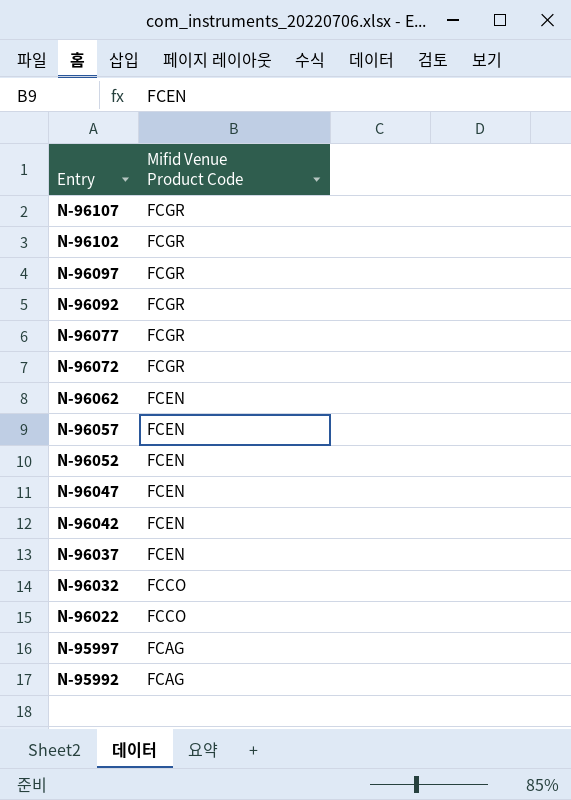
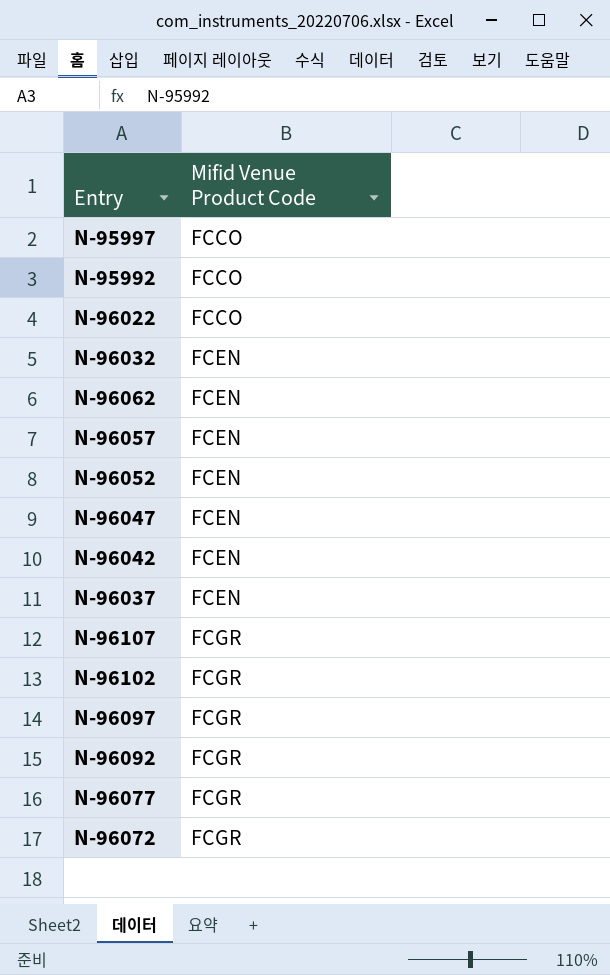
row order: Entry descending -> Mifid Venue Product Code ascending
N-95997 | Mifid Venue Product Code: FCAG -> FCCO
N-95992 | Mifid Venue Product Code: FCAG -> FCCO
N-96032 | Mifid Venue Product Code: FCCO -> FCEN

